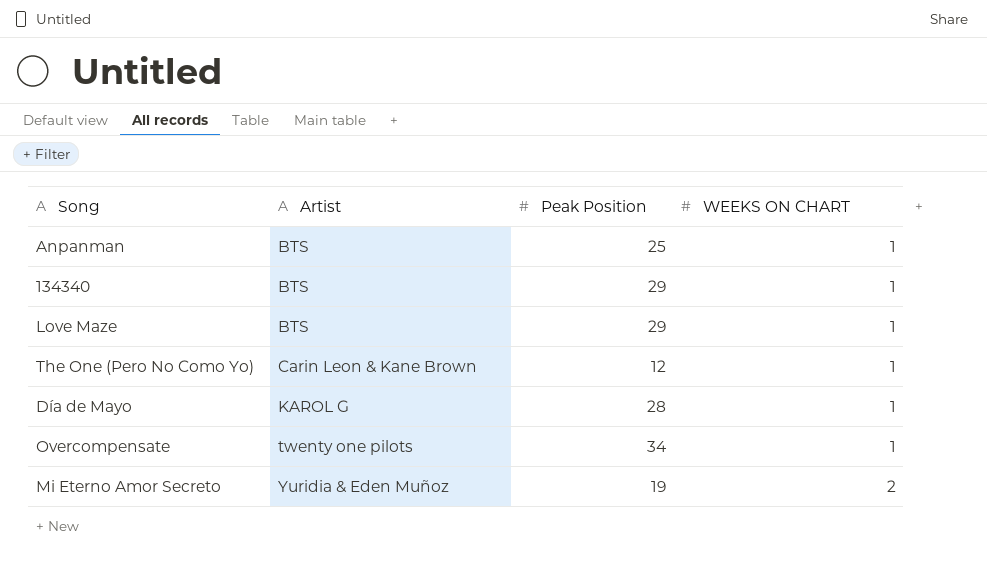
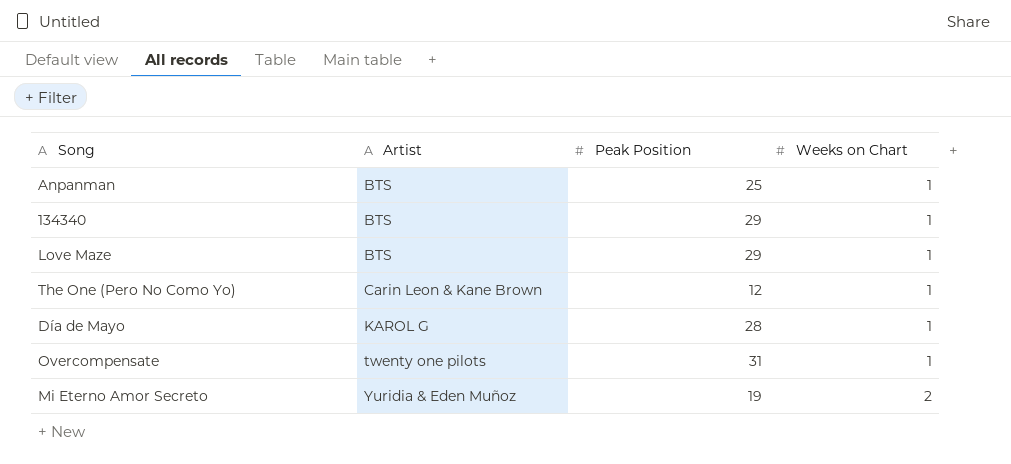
column name: WEEKS ON CHART -> Weeks on Chart
Overcompensate | Peak Position: 34 -> 31

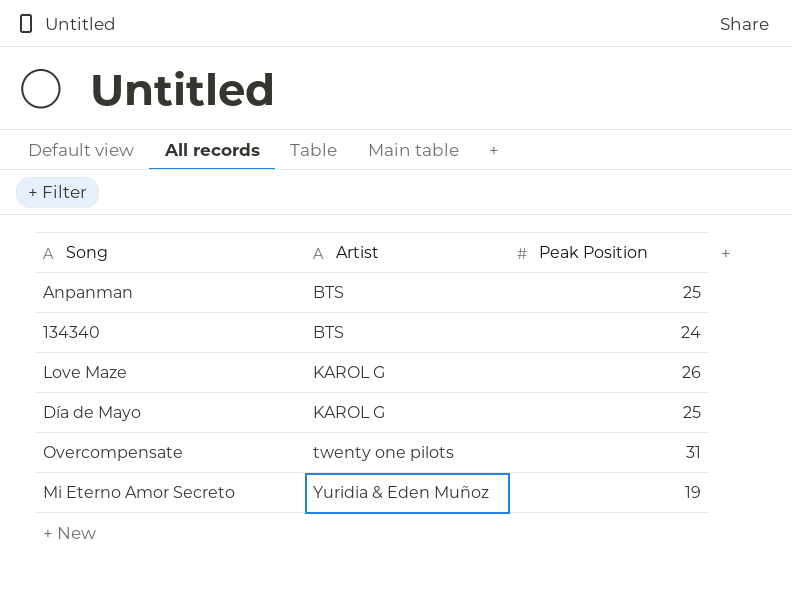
column Weeks on Chart | position: 4 -> none
row The One (Pero No Como Yo): Carin Leon & Kane Brown | 12 | 1 -> none
134340 | Peak Position: 29 -> 24
Love Maze | Artist: BTS -> KAROL G
Love Maze | Peak Position: 29 -> 26
Día de Mayo | Peak Position: 28 -> 25

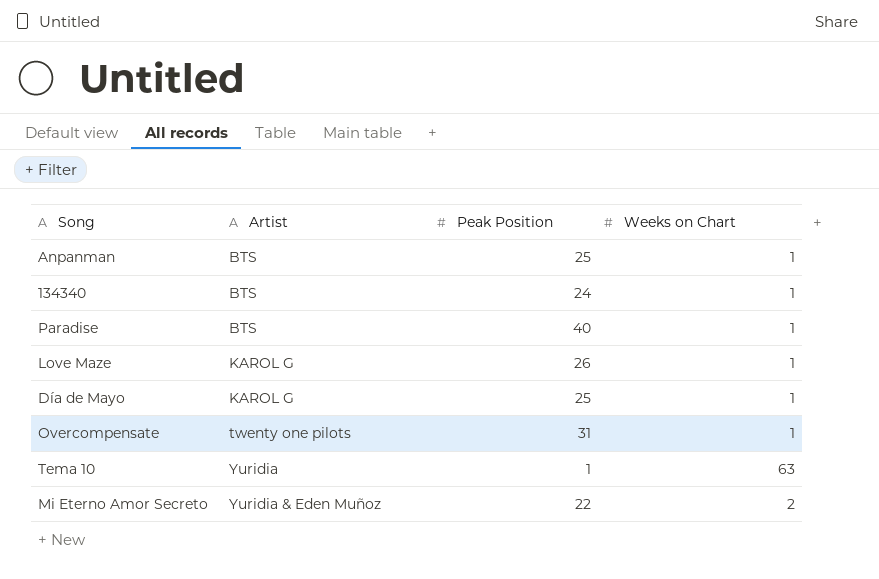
column Weeks on Chart | position: none -> 4
row Paradise: none -> BTS | 40 | 1
row Tema 10: none -> Yuridia | 1 | 63
Mi Eterno Amor Secreto | Peak Position: 19 -> 22

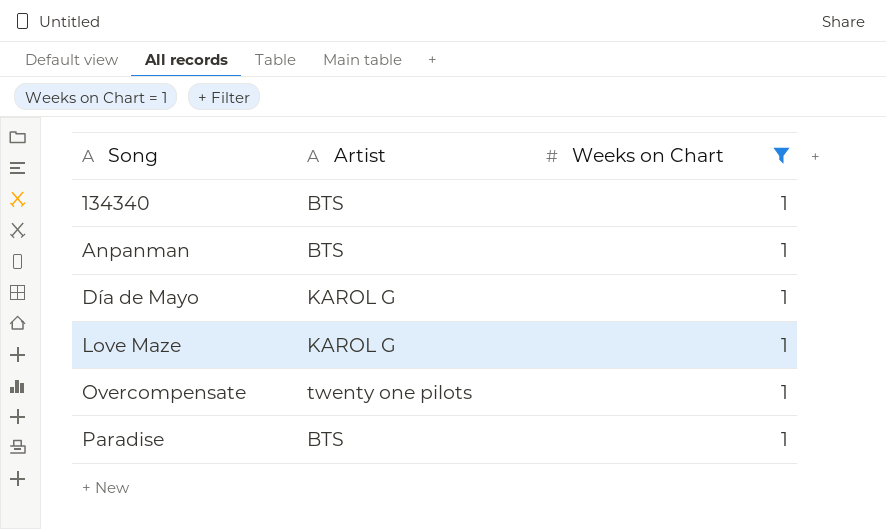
filter: none -> Weeks on Chart = 1
row order: Artist ascending -> Song ascending
column Peak Position | position: 3 -> none

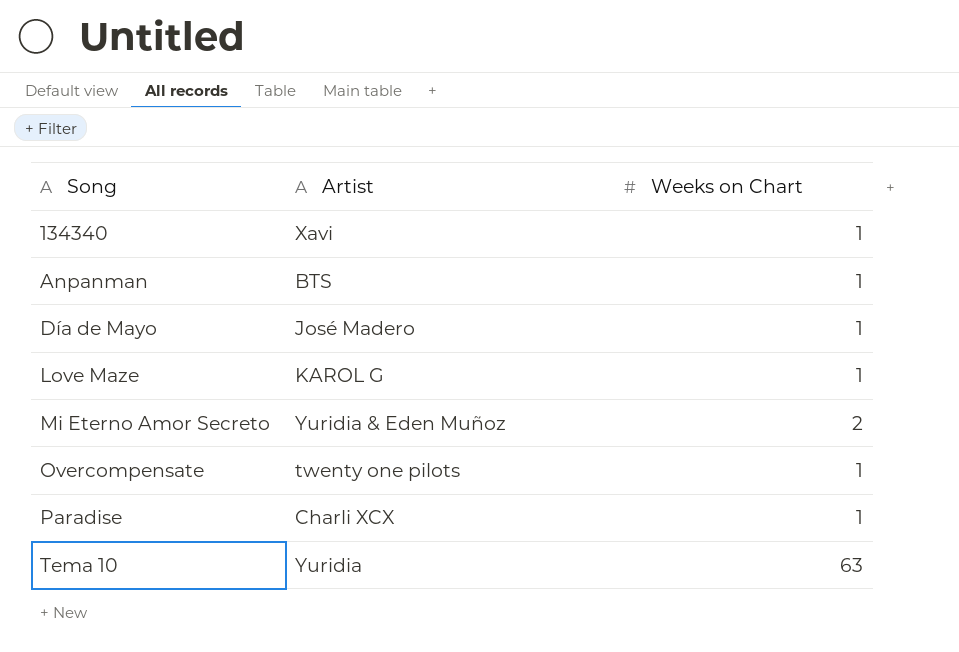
filter: Weeks on Chart = 1 -> none
134340 | Artist: BTS -> Xavi
Día de Mayo | Artist: KAROL G -> José Madero
Paradise | Artist: BTS -> Charli XCX

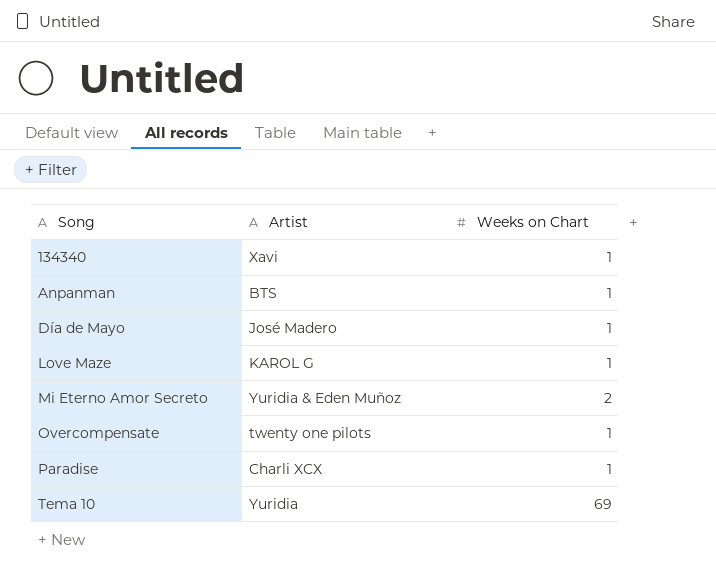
Tema 10 | Weeks on Chart: 63 -> 69

